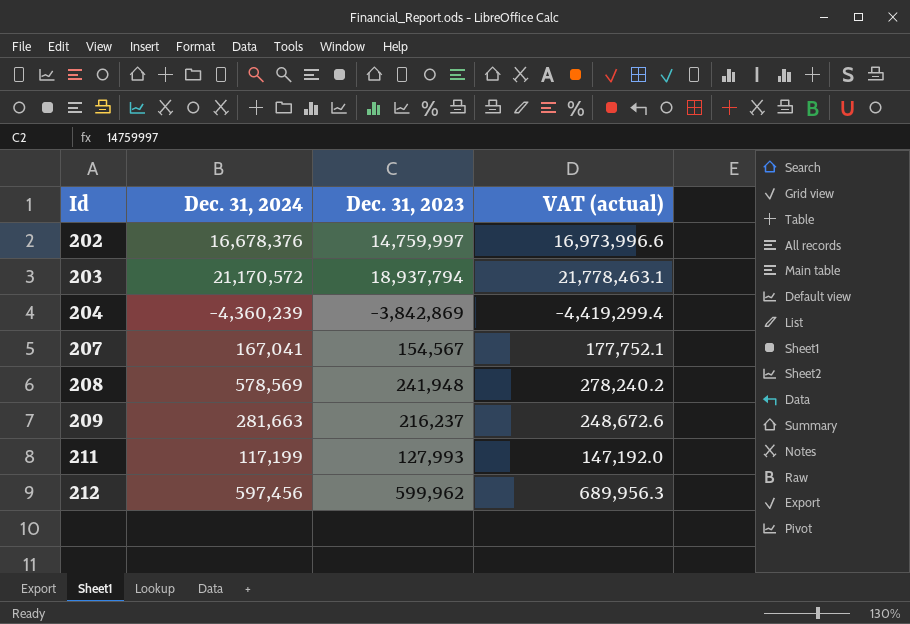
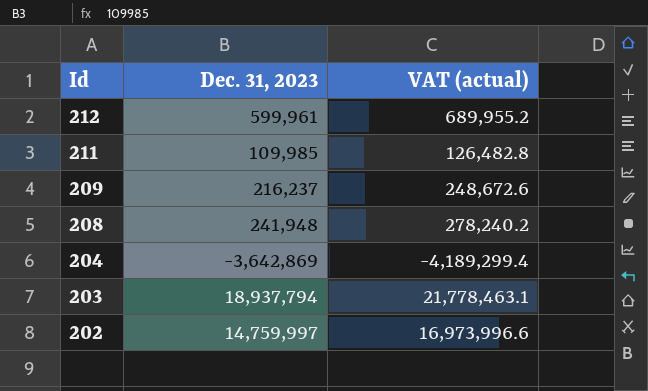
row order: Id ascending -> Id descending
column Dec. 31, 2024 | position: 2 -> none
row 207: 167,041 | 154,567 | 177,752.1 -> none
212 | Dec. 31, 2023: 599,962 -> 599,961
212 | VAT (actual): 689,956.3 -> 689,955.2
211 | Dec. 31, 2023: 127,993 -> 109,985
211 | VAT (actual): 147,192.0 -> 126,482.8
204 | Dec. 31, 2023: -3,842,869 -> -3,642,869
204 | VAT (actual): -4,419,299.4 -> -4,189,299.4

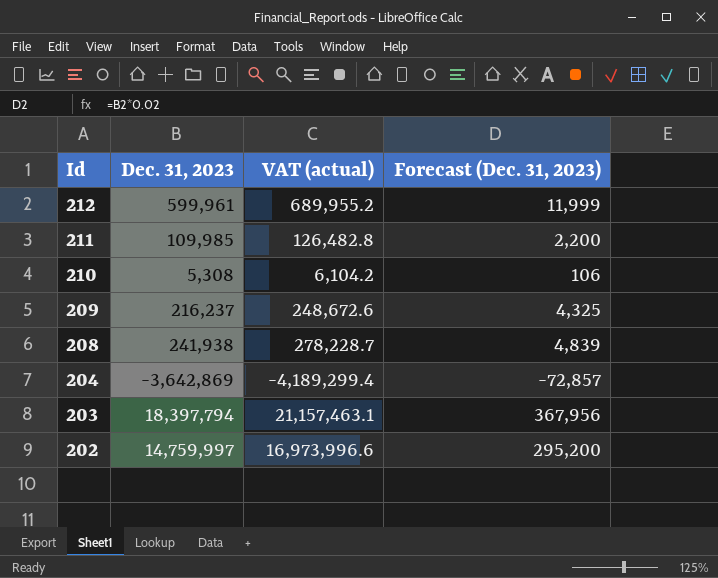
column Forecast (Dec. 31, 2023) | formula: none -> [Dec. 31, 2023] * 0.02
row 210: none -> 5,308 | 6,104.2 | 106
208 | Dec. 31, 2023: 241,948 -> 241,938
208 | VAT (actual): 278,240.2 -> 278,228.7
203 | Dec. 31, 2023: 18,937,794 -> 18,397,794
203 | VAT (actual): 21,778,463.1 -> 21,157,463.1

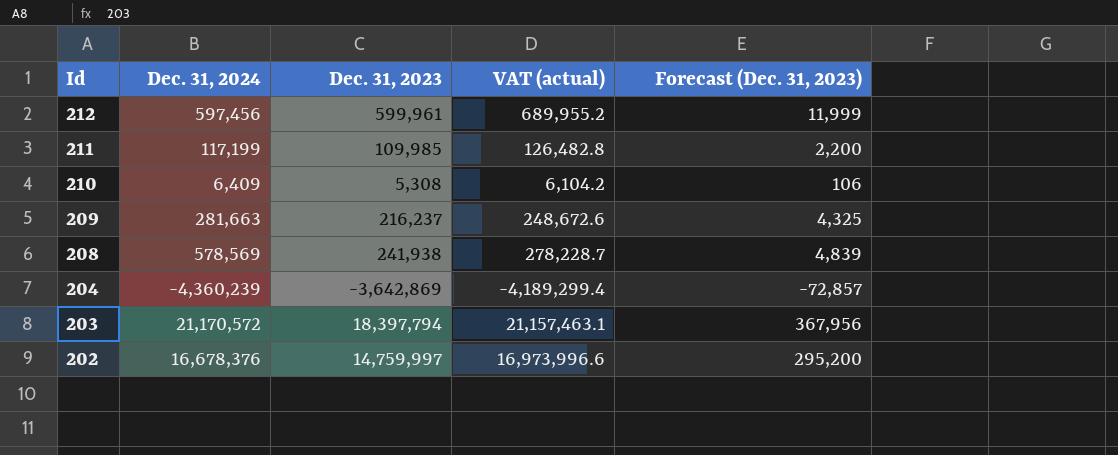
column Dec. 31, 2024 | position: none -> 2

